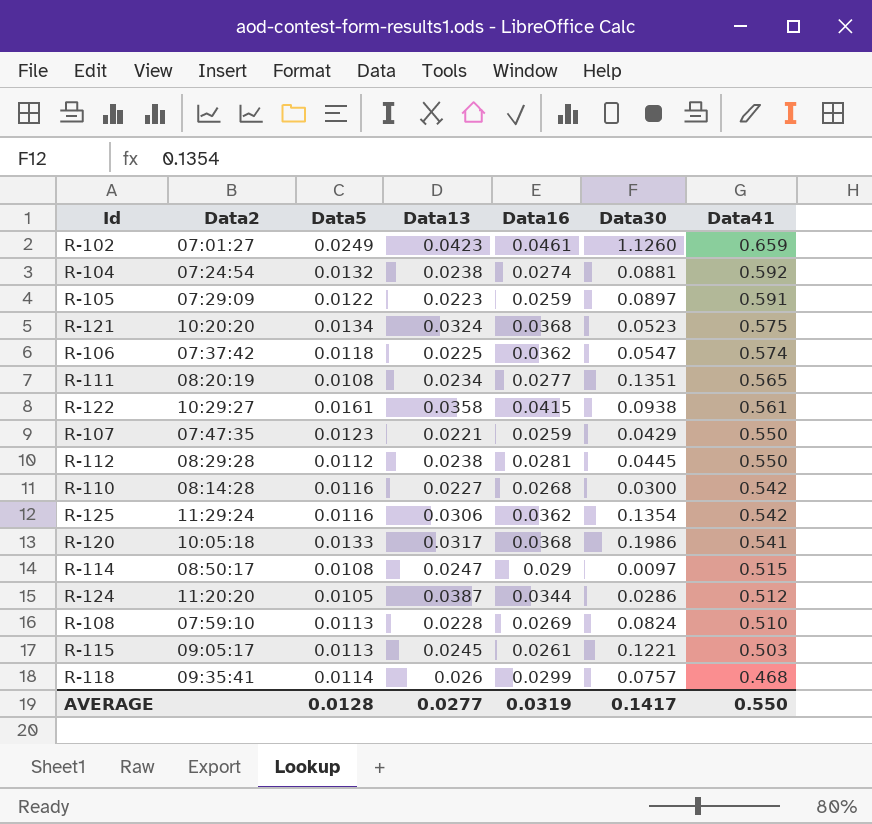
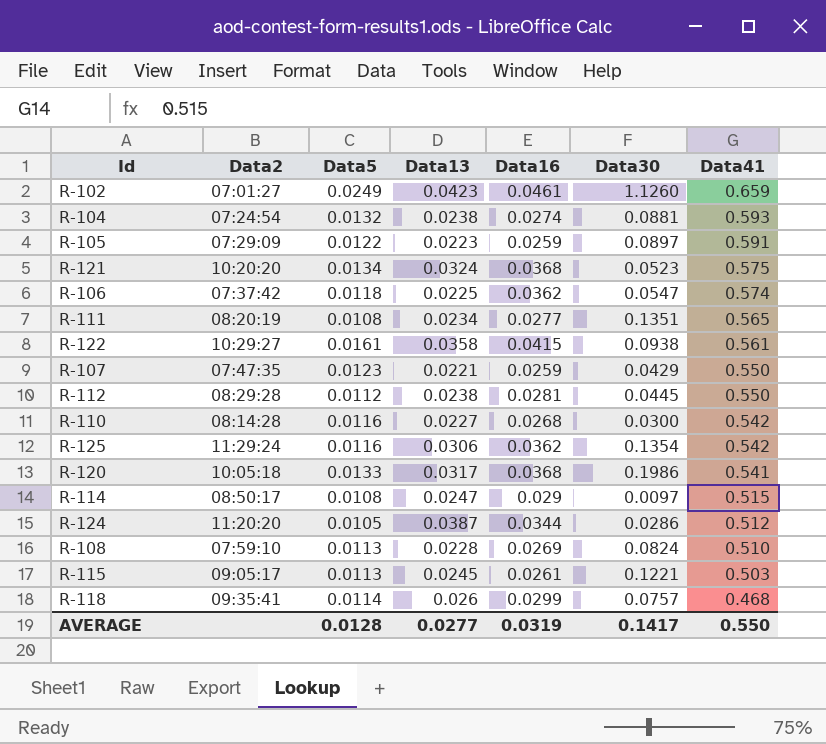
R-104 | Data41: 0.592 -> 0.593

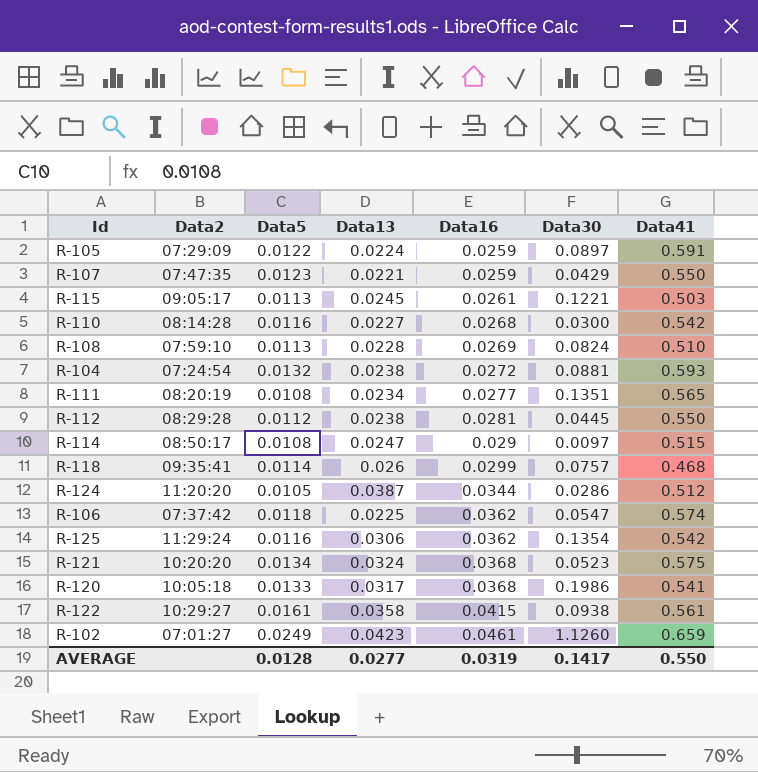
row order: Data41 descending -> Data16 ascending
R-105 | Data13: 0.0223 -> 0.0224
R-104 | Data16: 0.0274 -> 0.0272

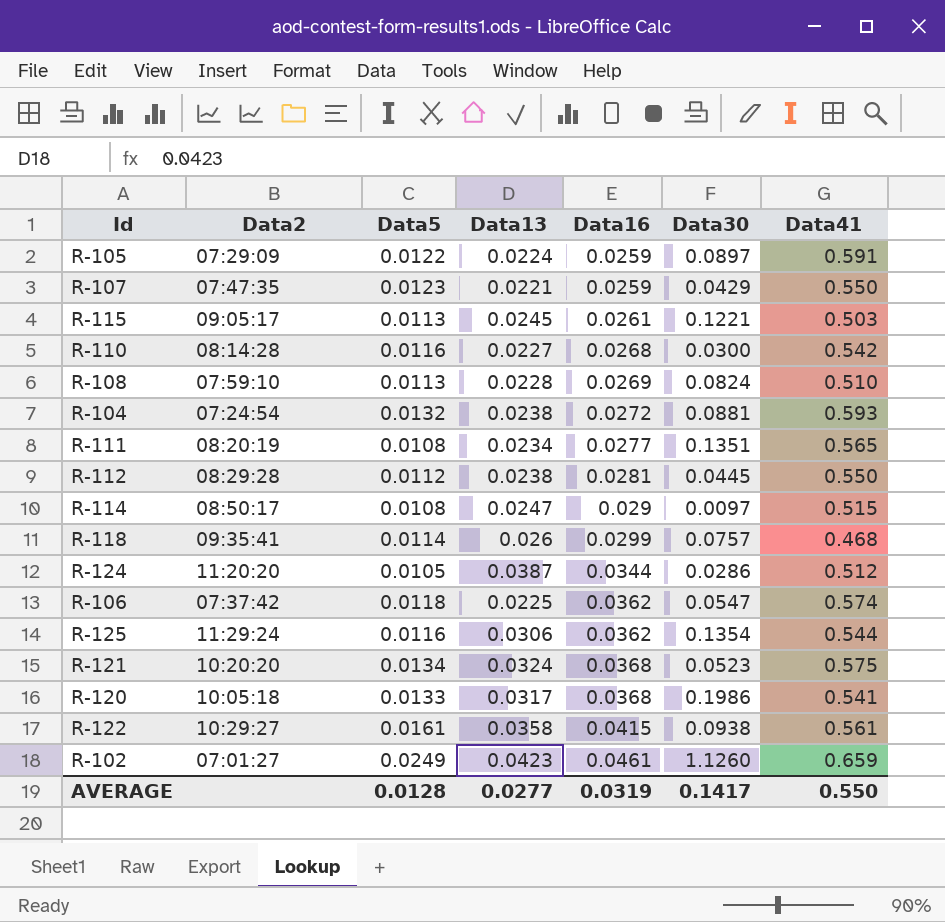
R-125 | Data41: 0.542 -> 0.544

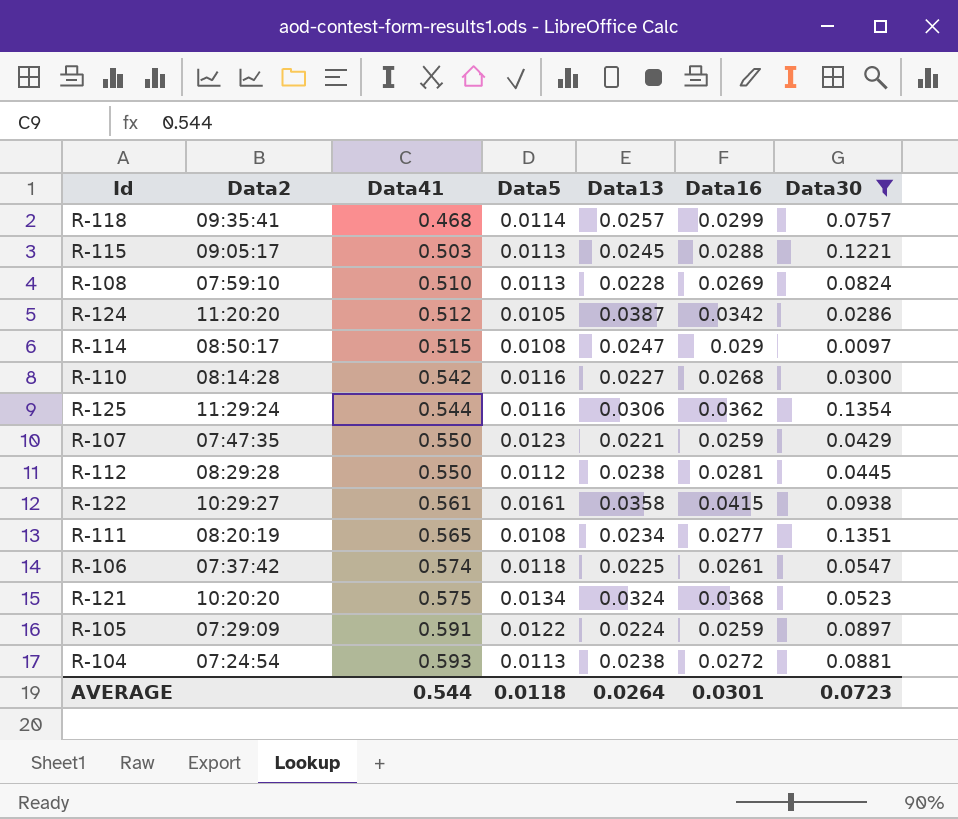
filter: none -> Data30 <= 0.1354
row order: Data16 ascending -> Data41 ascending
column Data41 | position: 7 -> 3
R-118 | Data13: 0.026 -> 0.0257
R-115 | Data16: 0.0261 -> 0.0288
R-124 | Data16: 0.0344 -> 0.0342
R-106 | Data16: 0.0362 -> 0.0261
R-104 | Data5: 0.0132 -> 0.0113
AVERAGE | Data41: 0.550 -> 0.544
AVERAGE | Data5: 0.0128 -> 0.0118
AVERAGE | Data13: 0.0277 -> 0.0264
AVERAGE | Data16: 0.0319 -> 0.0301
AVERAGE | Data30: 0.1417 -> 0.0723

